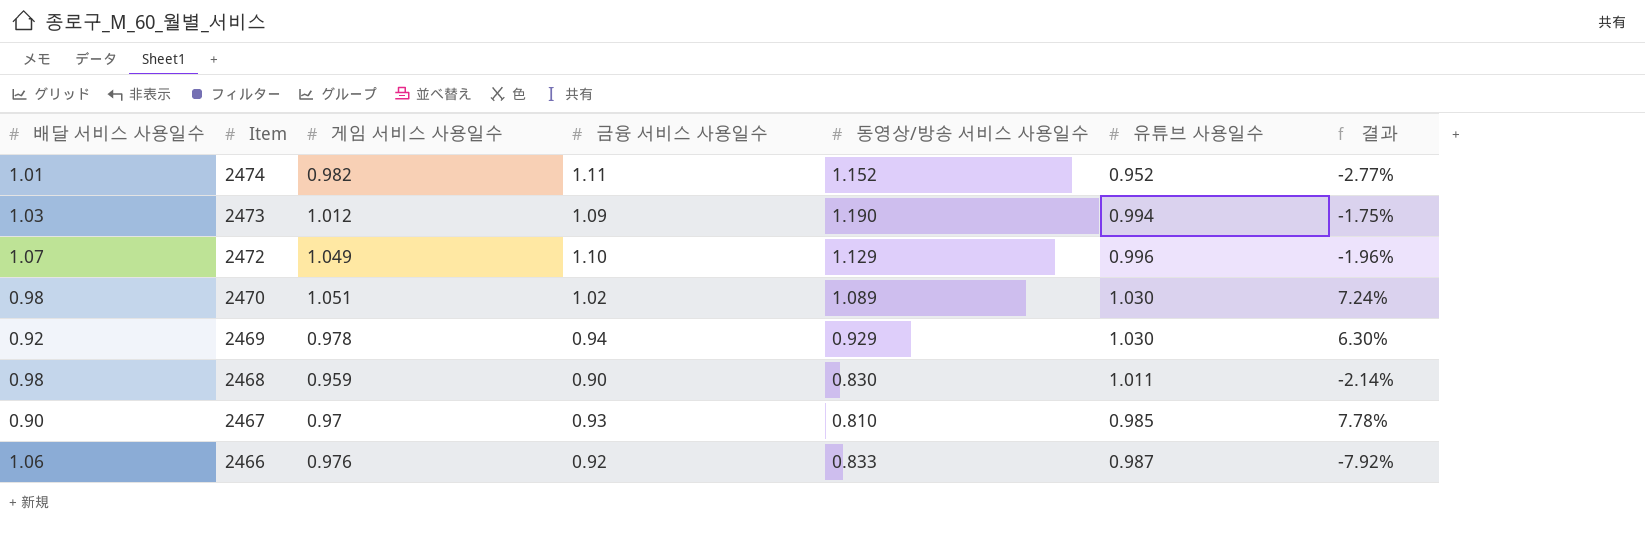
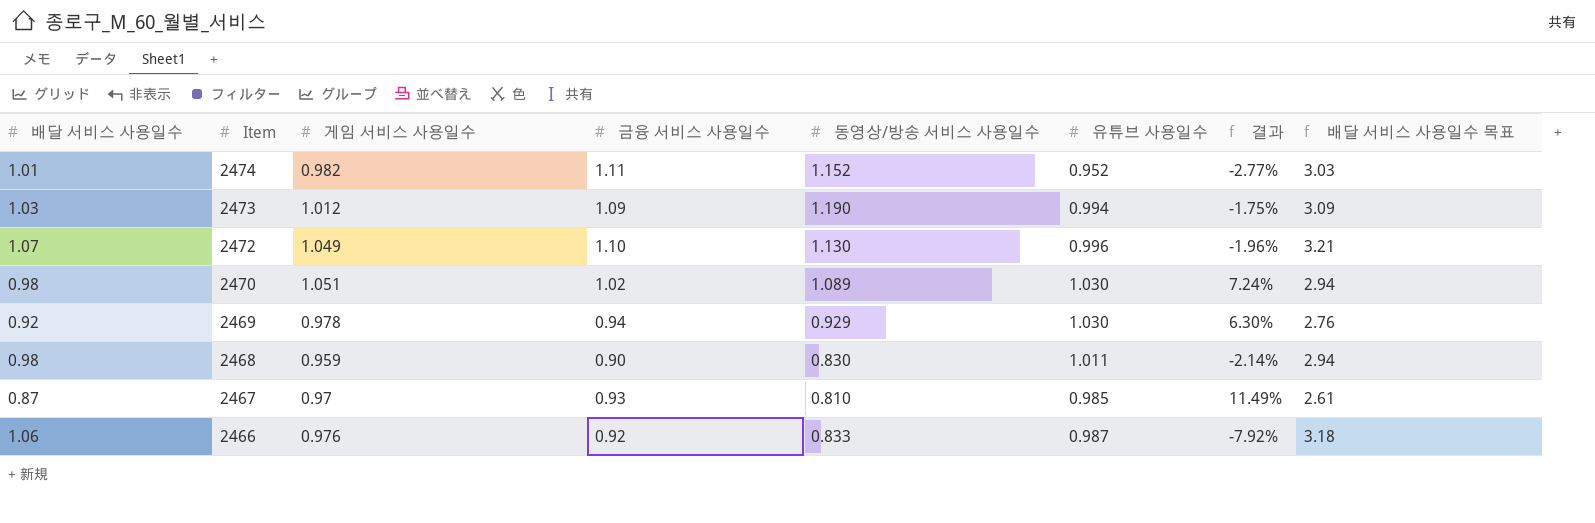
column 배달 서비스 사용일수 목표 | formula: none -> [배달 서비스 사용일수] * 3
2472 | 동영상/방송 서비스 사용일수: 1.129 -> 1.130
2467 | 배달 서비스 사용일수: 0.90 -> 0.87
2467 | 결과: 7.78% -> 11.49%

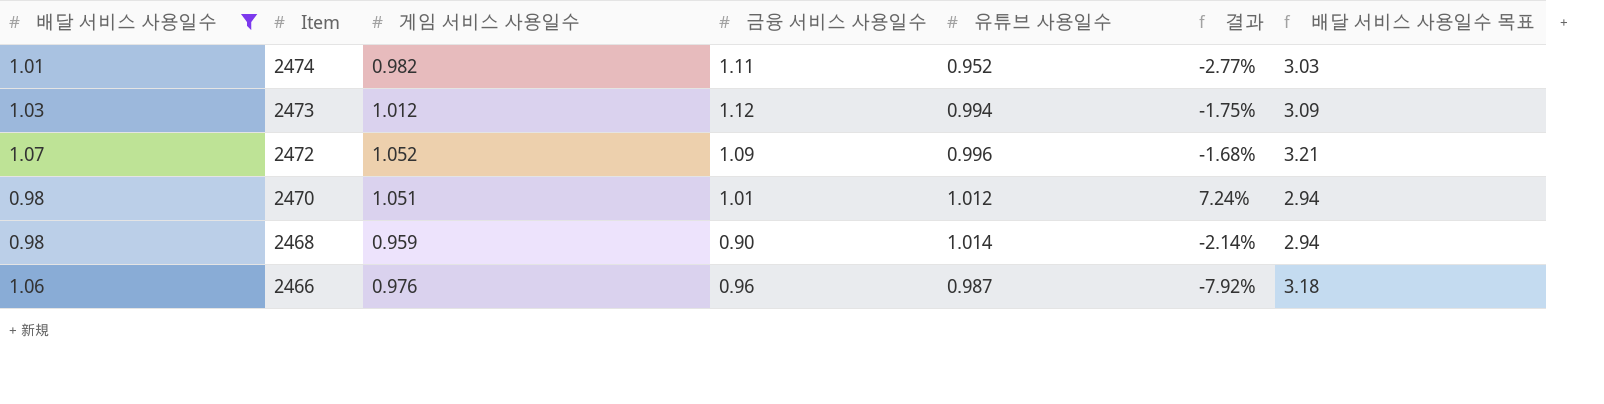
filter: none -> 배달 서비스 사용일수 >= 0.98
column 동영상/방송 서비스 사용일수 | position: 5 -> none
2473 | 금융 서비스 사용일수: 1.09 -> 1.12
2472 | 게임 서비스 사용일수: 1.049 -> 1.052
2472 | 금융 서비스 사용일수: 1.10 -> 1.09
2472 | 결과: -1.96% -> -1.68%
2470 | 금융 서비스 사용일수: 1.02 -> 1.01
2470 | 유튜브 사용일수: 1.030 -> 1.012
2468 | 유튜브 사용일수: 1.011 -> 1.014
2466 | 금융 서비스 사용일수: 0.92 -> 0.96

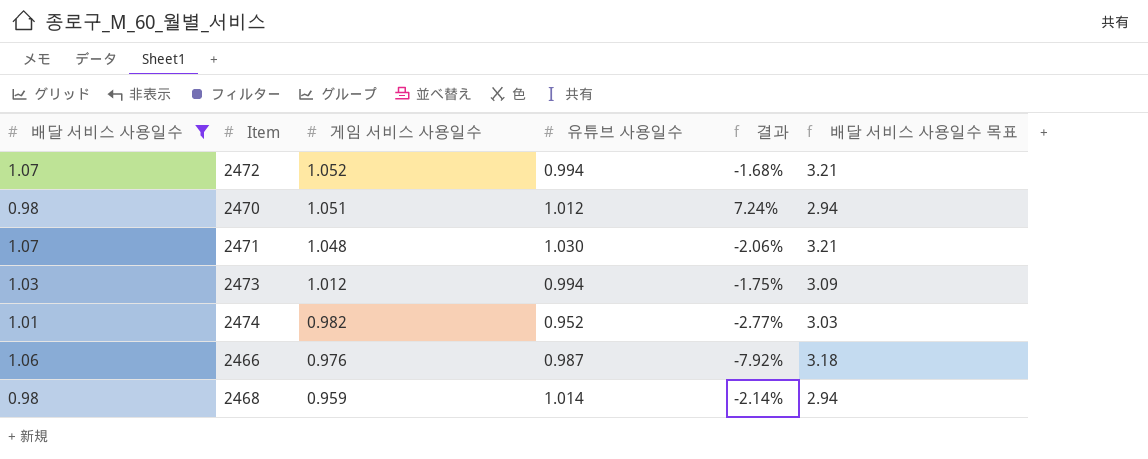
row order: Item descending -> 게임 서비스 사용일수 descending
column 금융 서비스 사용일수 | position: 4 -> none
2472 | 유튜브 사용일수: 0.996 -> 0.994
row 2471: none -> 1.07 | 1.048 | 1.030 | -2.06% | 3.21

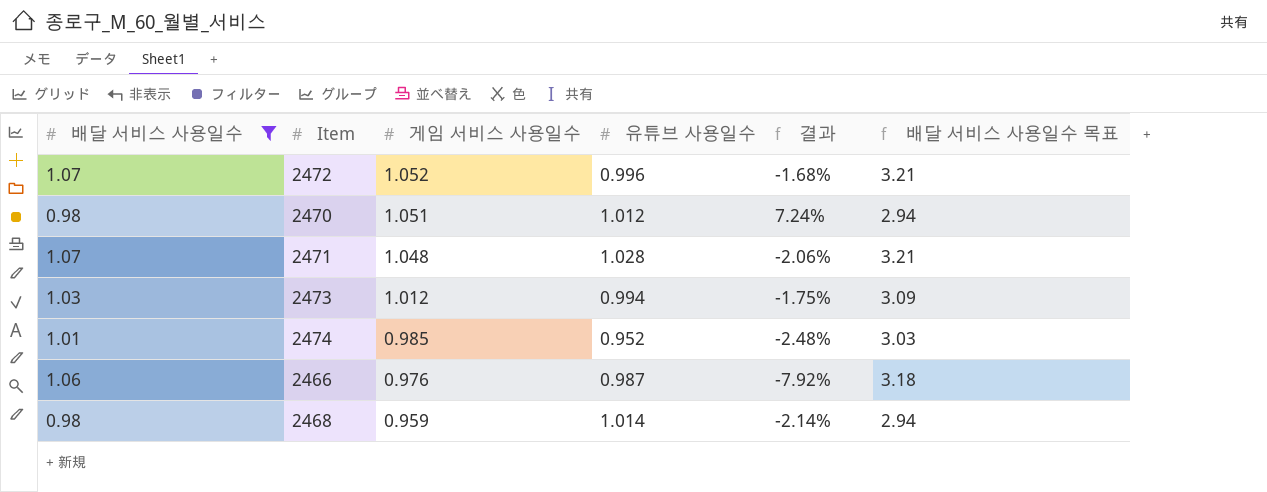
2472 | 유튜브 사용일수: 0.994 -> 0.996
2471 | 유튜브 사용일수: 1.030 -> 1.028
2474 | 게임 서비스 사용일수: 0.982 -> 0.985
2474 | 결과: -2.77% -> -2.48%

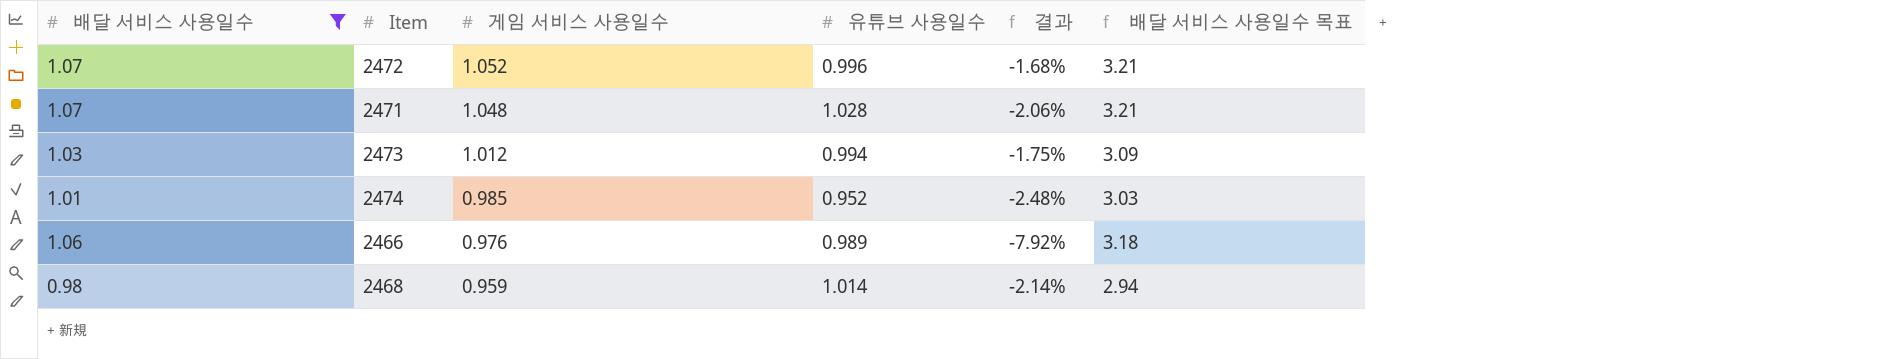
row 2470: 0.98 | 1.051 | 1.012 | 7.24% | 2.94 -> none
2466 | 유튜브 사용일수: 0.987 -> 0.989

